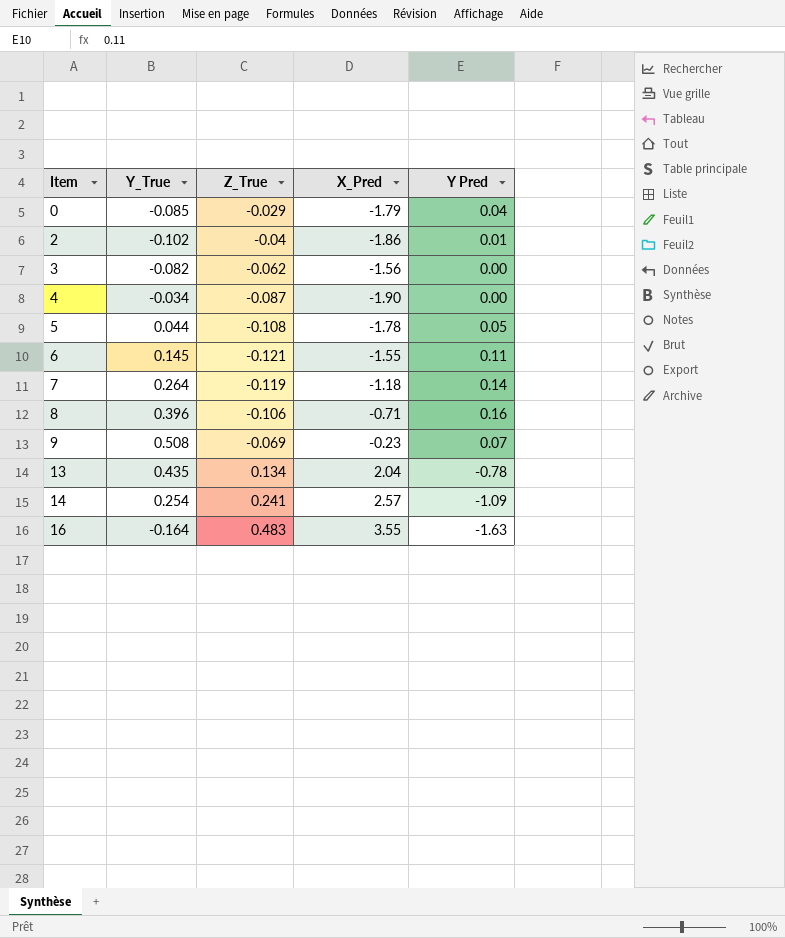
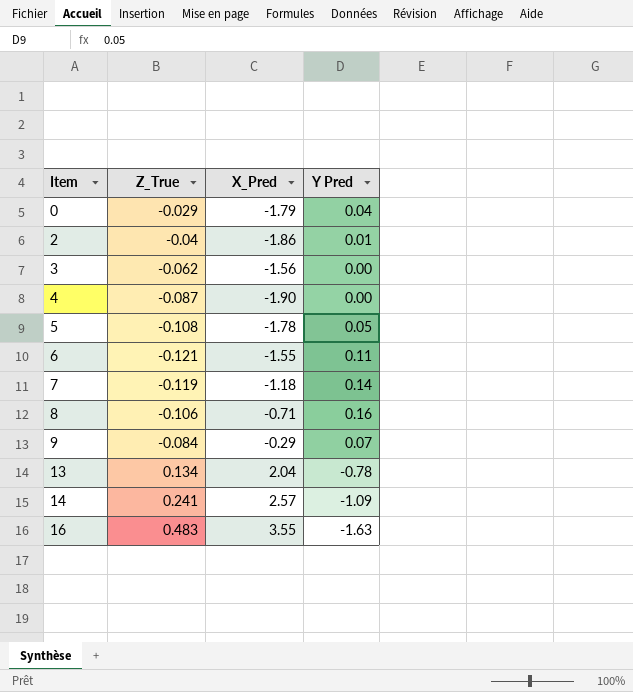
column Y_True | position: 2 -> none
9 | Z_True: -0.069 -> -0.084
9 | X_Pred: -0.23 -> -0.29

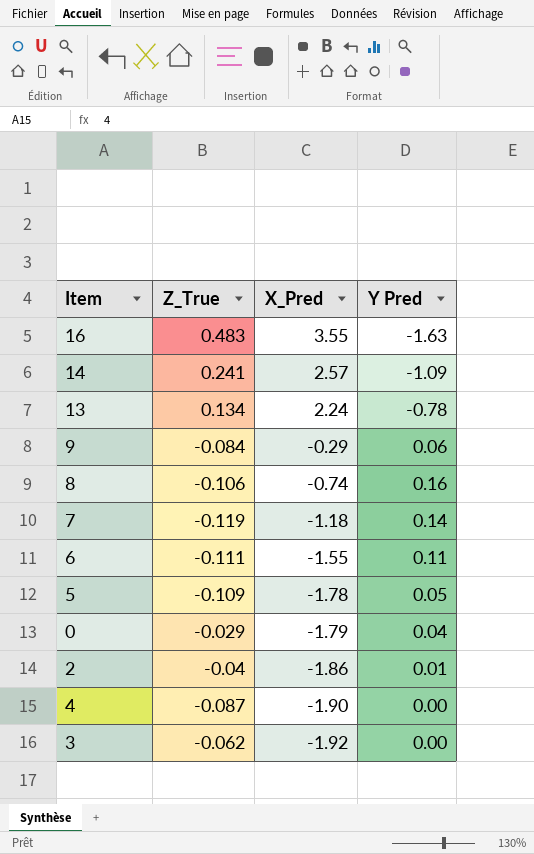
row order: Item ascending -> X_Pred descending
13 | X_Pred: 2.04 -> 2.24
9 | Y Pred: 0.07 -> 0.06
8 | X_Pred: -0.71 -> -0.74
6 | Z_True: -0.121 -> -0.111
5 | Z_True: -0.108 -> -0.109
3 | X_Pred: -1.56 -> -1.92

